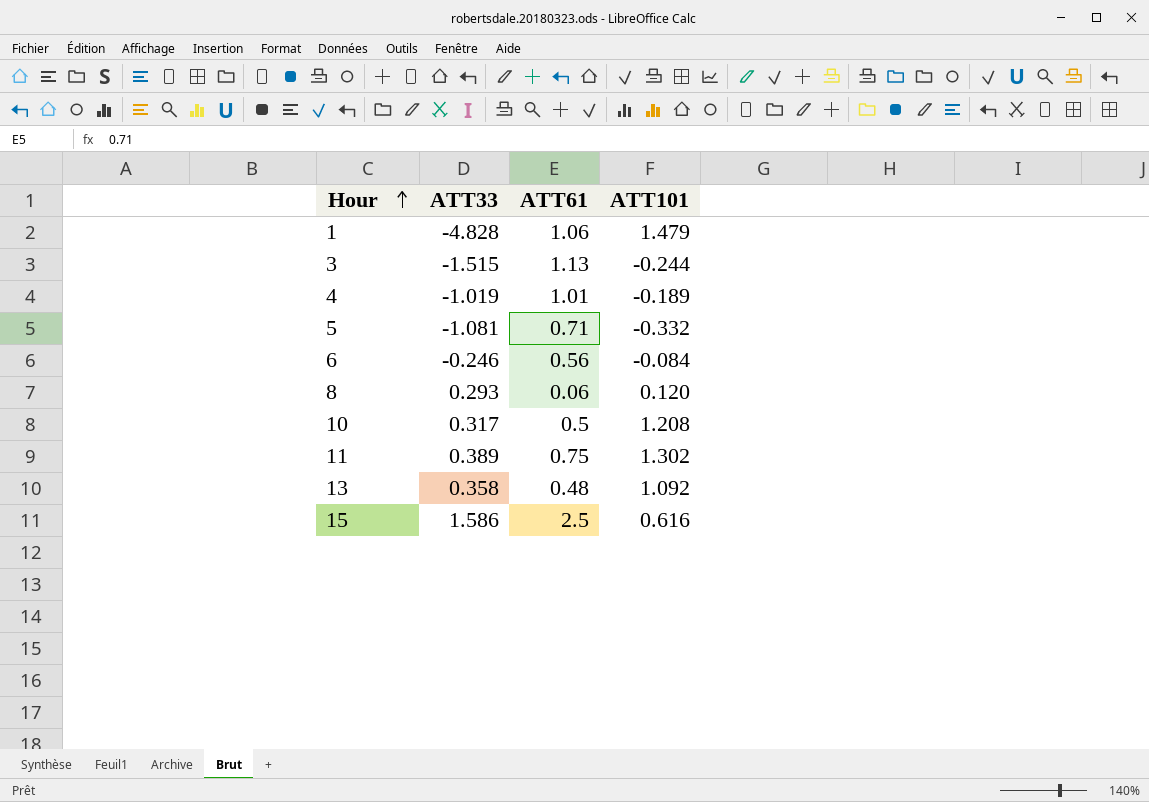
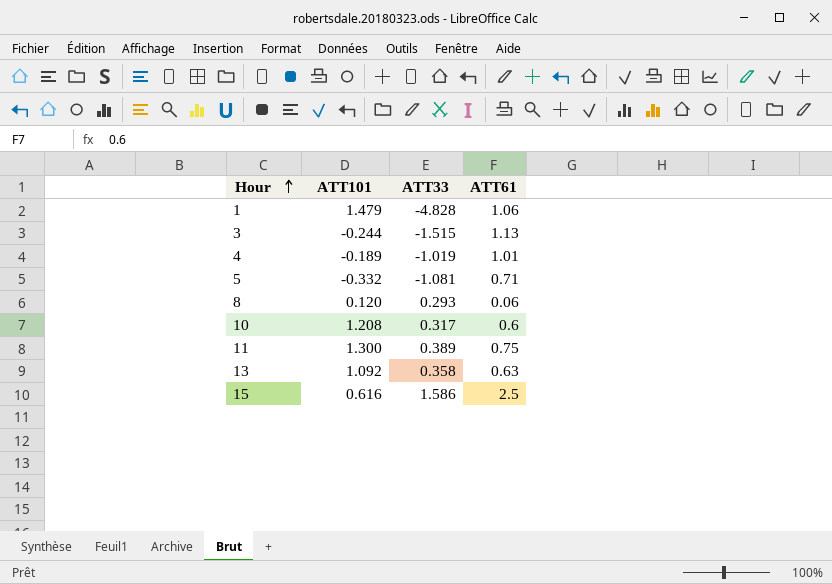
column ATT101 | position: 4 -> 2
row 6: -0.246 | 0.56 | -0.084 -> none
10 | ATT61: 0.5 -> 0.6
11 | ATT101: 1.302 -> 1.300
13 | ATT61: 0.48 -> 0.63

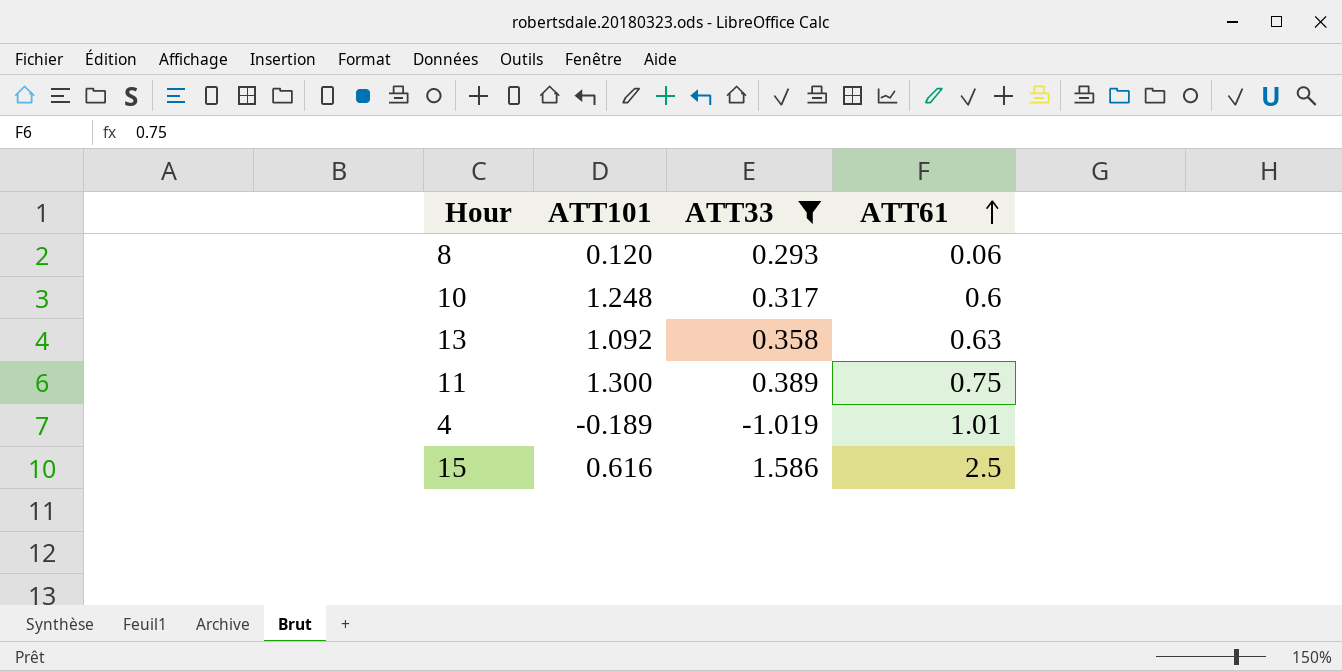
filter: none -> ATT33 >= -1.019
row order: Hour ascending -> ATT61 ascending
10 | ATT101: 1.208 -> 1.248

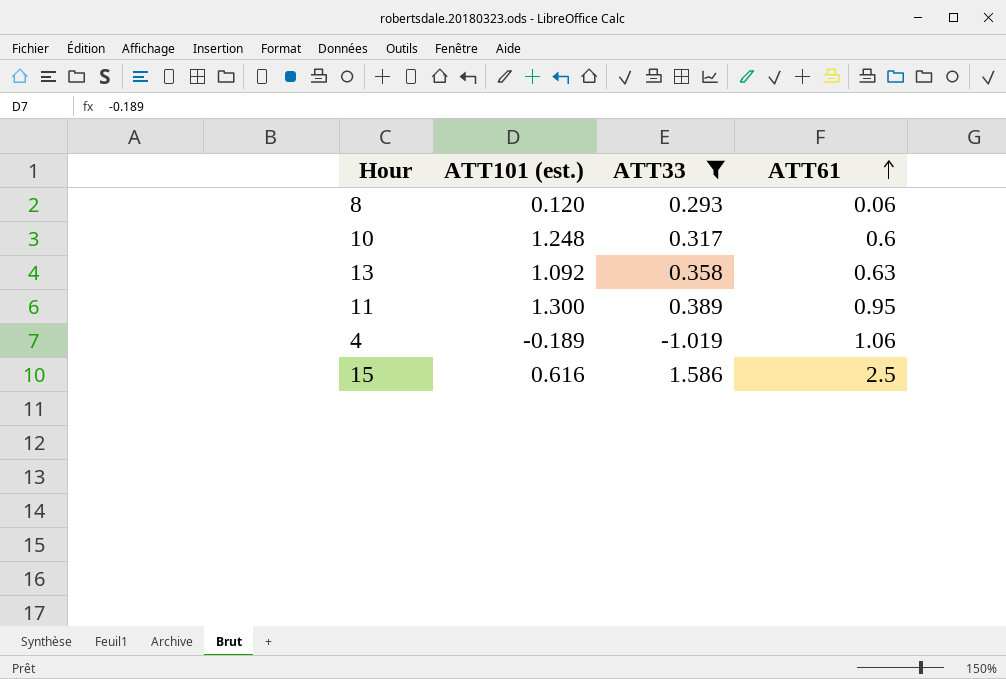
column name: ATT101 -> ATT101 (est.)
11 | ATT61: 0.75 -> 0.95
4 | ATT61: 1.01 -> 1.06

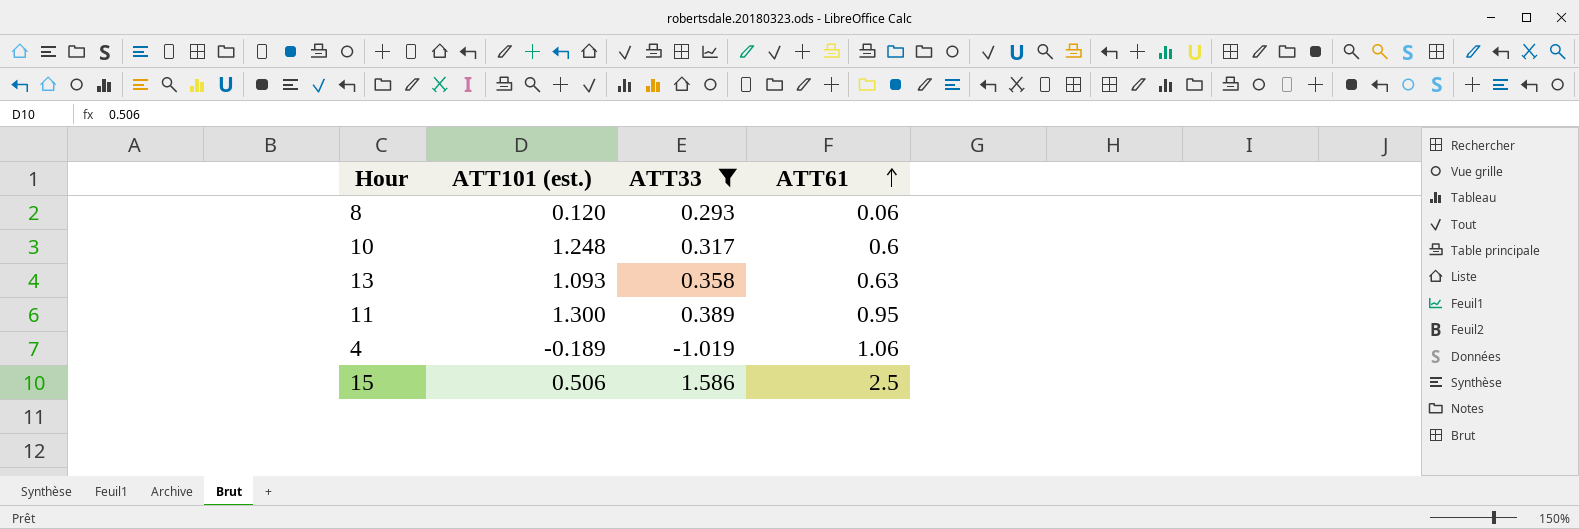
13 | ATT101 (est.): 1.092 -> 1.093
15 | ATT101 (est.): 0.616 -> 0.506

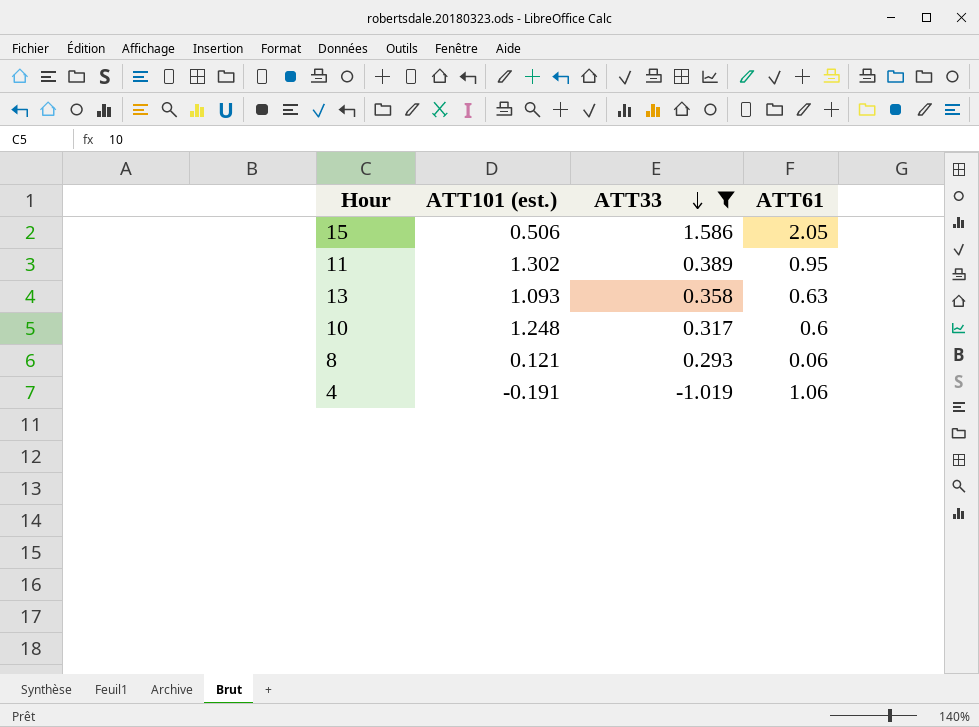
row order: ATT61 ascending -> ATT33 descending
15 | ATT61: 2.5 -> 2.05
11 | ATT101 (est.): 1.300 -> 1.302
8 | ATT101 (est.): 0.120 -> 0.121
4 | ATT101 (est.): -0.189 -> -0.191

